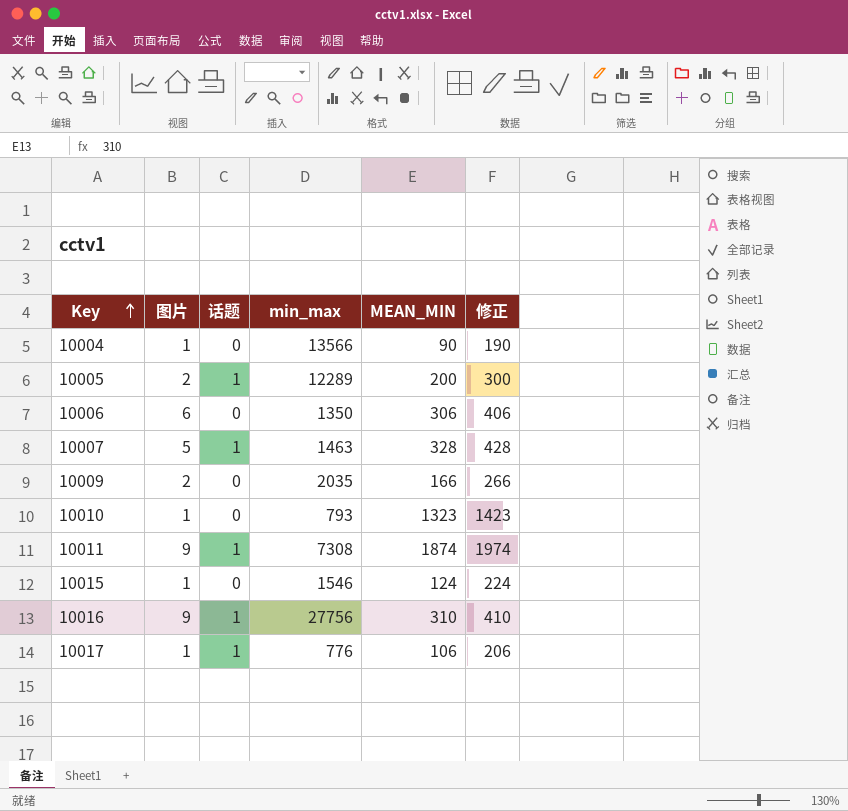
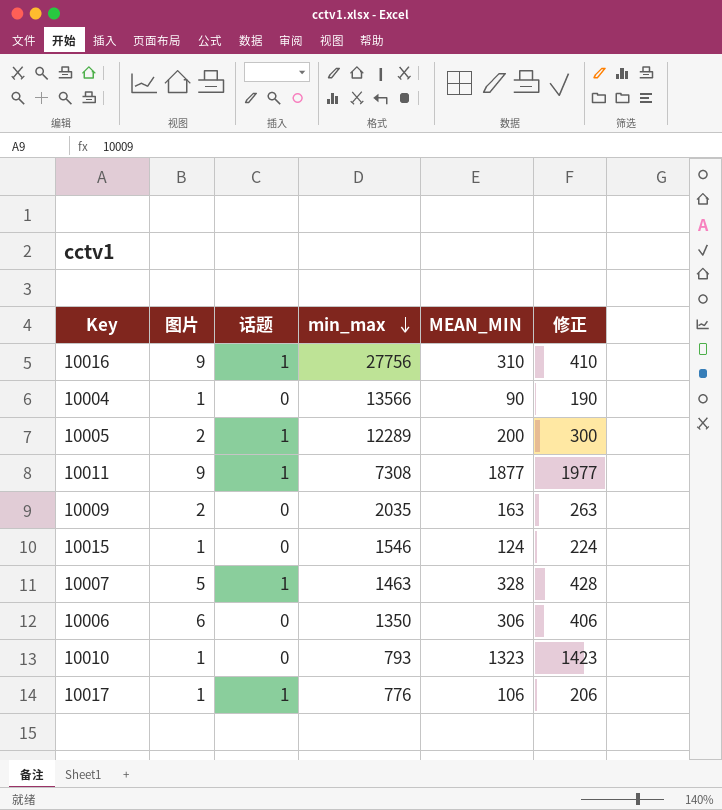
row order: Key ascending -> min_max descending
10011 | MEAN_MIN: 1874 -> 1877
10011 | 修正: 1974 -> 1977
10009 | MEAN_MIN: 166 -> 163
10009 | 修正: 266 -> 263

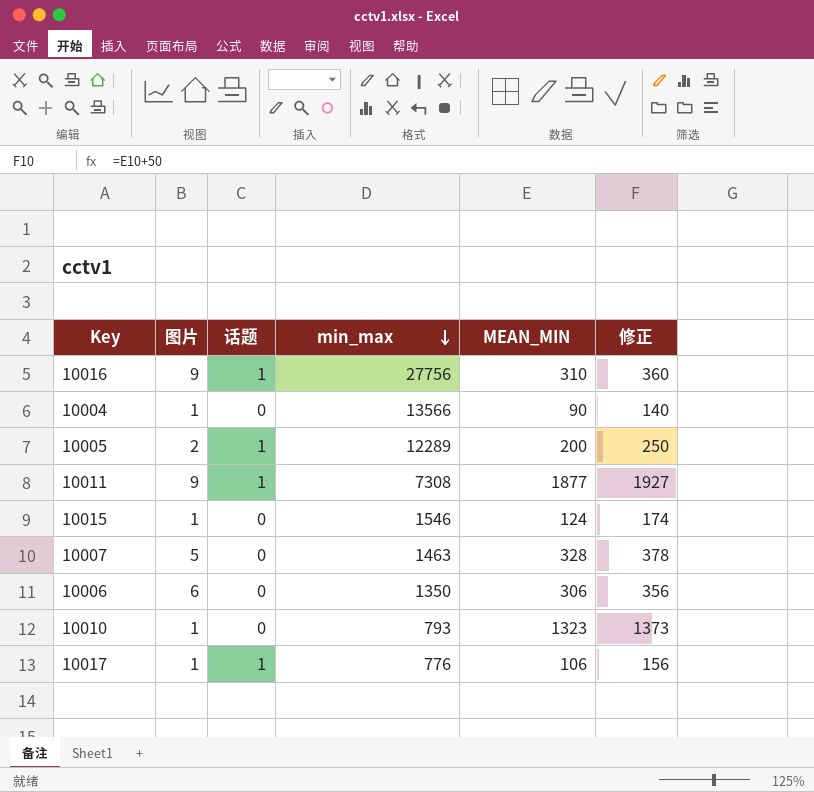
column 修正 | formula: [MEAN_MIN] + 100 -> [MEAN_MIN] + 50
row 10009: 2 | 0 | 2035 | 163 | 263 -> none
10007 | 话题: 1 -> 0

